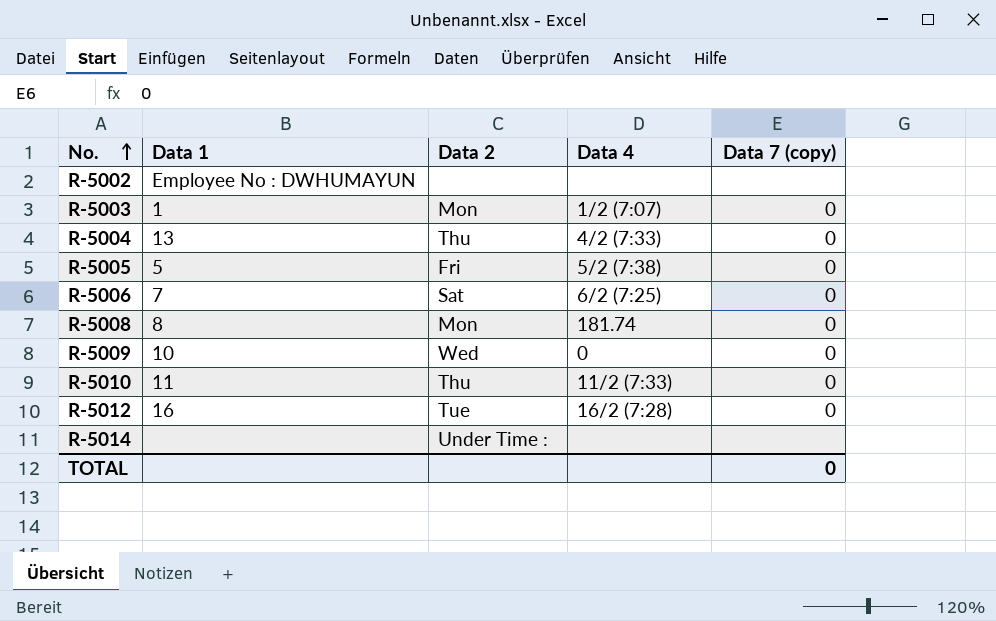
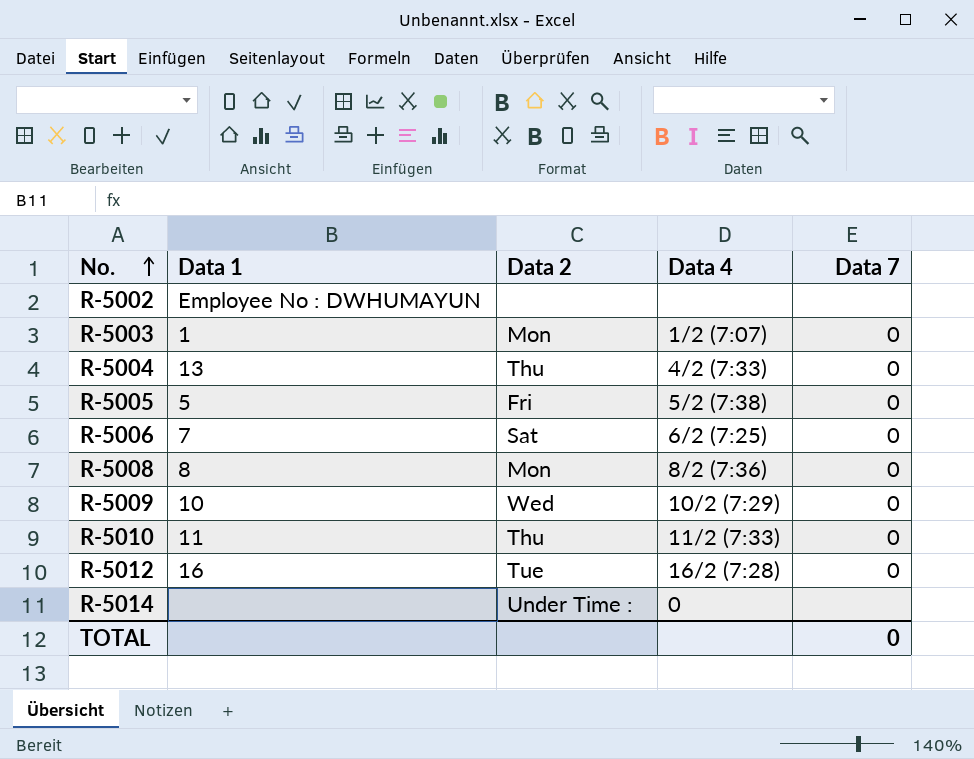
column name: Data 7 (copy) -> Data 7
R-5008 | Data 4: 181.74 -> 8/2 (7:36)
R-5009 | Data 4: 0 -> 10/2 (7:29)
R-5014 | Data 4: none -> 0

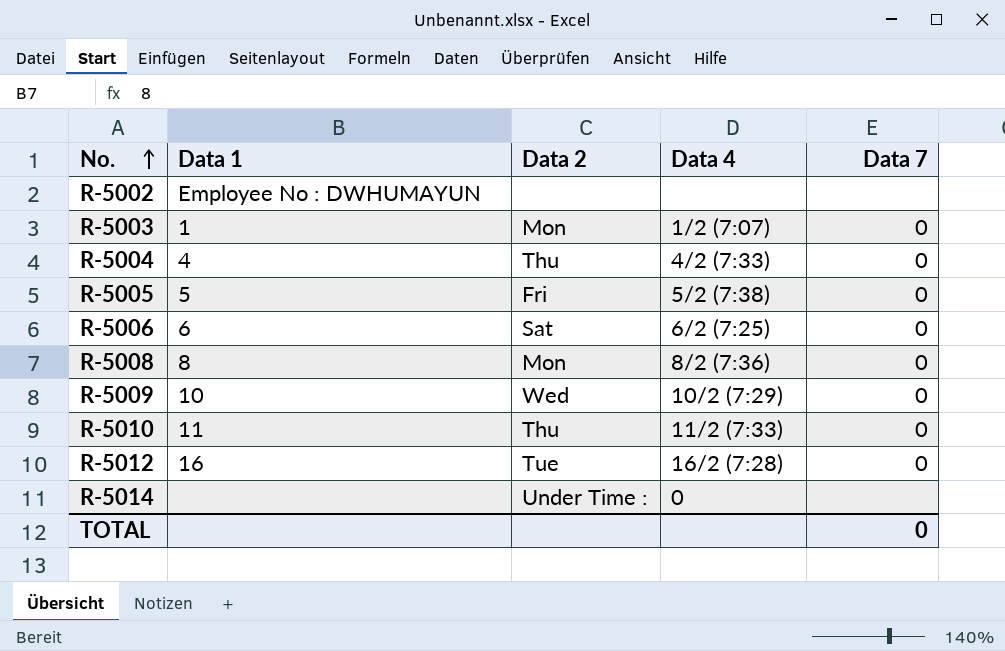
R-5004 | Data 1: 13 -> 4
R-5006 | Data 1: 7 -> 6

